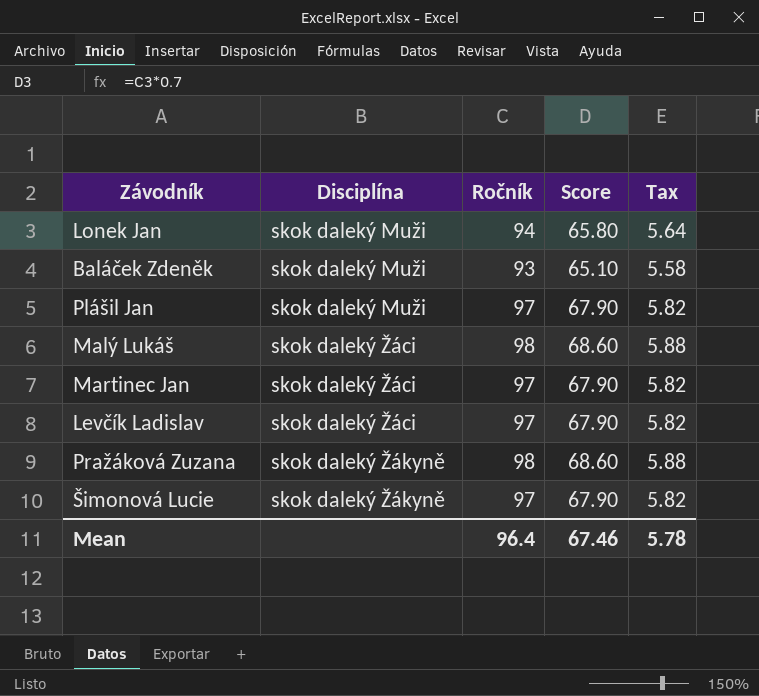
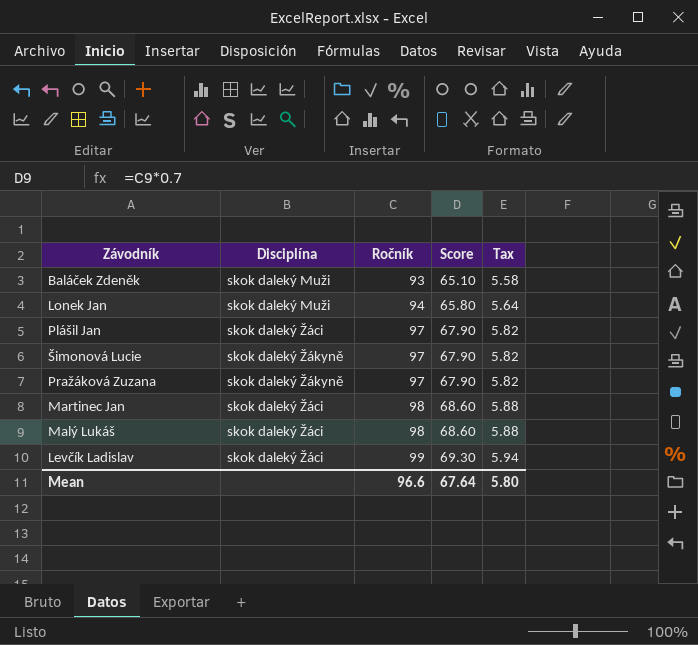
row order: Disciplína ascending -> Ročník ascending
Plášil Jan | Disciplína: skok daleký Muži -> skok daleký Žáci
Pražáková Zuzana | Ročník: 98 -> 97
Pražáková Zuzana | Score: 68.60 -> 67.90
Pražáková Zuzana | Tax: 5.88 -> 5.82
Martinec Jan | Ročník: 97 -> 98
Martinec Jan | Score: 67.90 -> 68.60
Martinec Jan | Tax: 5.82 -> 5.88
Levčík Ladislav | Ročník: 97 -> 99
Levčík Ladislav | Score: 67.90 -> 69.30
Levčík Ladislav | Tax: 5.82 -> 5.94
Mean | Ročník: 96.4 -> 96.6
Mean | Score: 67.46 -> 67.64
Mean | Tax: 5.78 -> 5.80

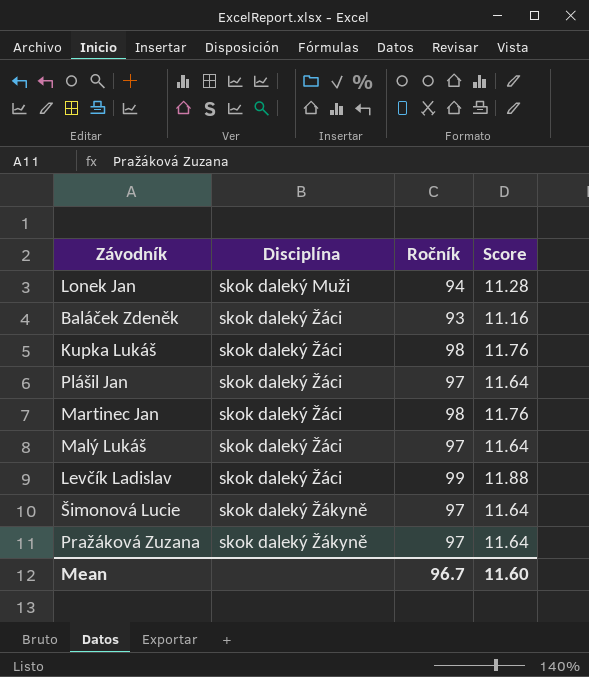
row order: Ročník ascending -> Disciplína ascending
column Tax | formula: [Ročník] * 0.06 -> none
column Score | formula: [Ročník] * 0.7 -> [Ročník] * 0.12
Baláček Zdeněk | Disciplína: skok daleký Muži -> skok daleký Žáci
row Kupka Lukáš: none -> skok daleký Žáci | 98 | 11.76
Malý Lukáš | Ročník: 98 -> 97
Mean | Ročník: 96.6 -> 96.7
Mean | Score: 67.64 -> 11.60

